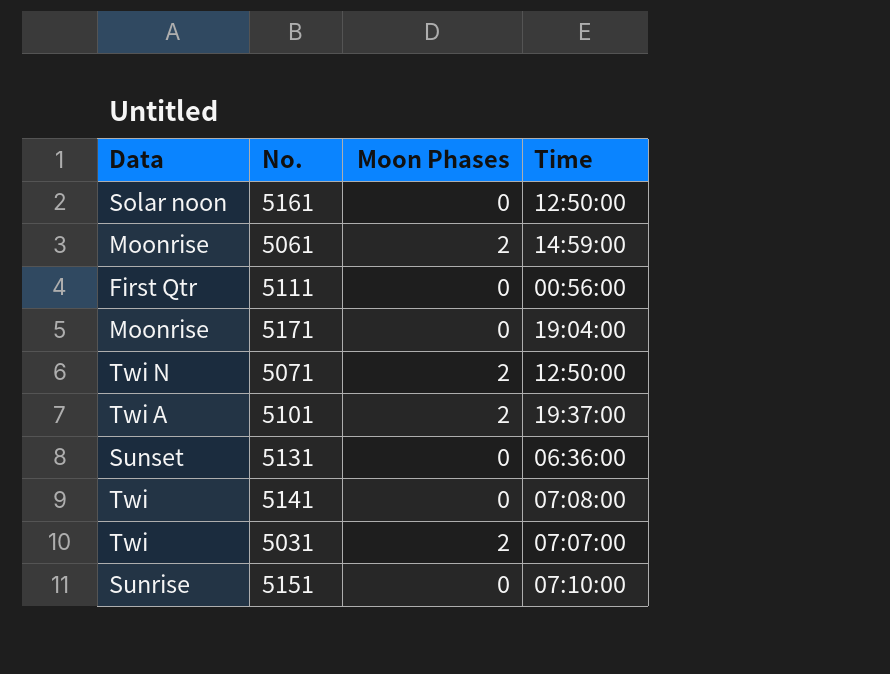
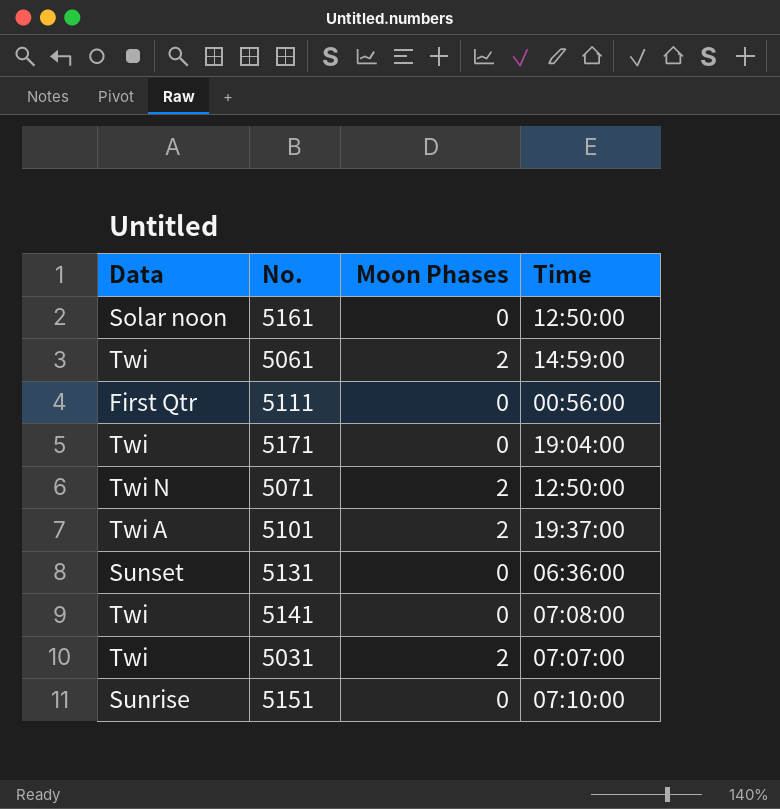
5061 | Data: Moonrise -> Twi
5171 | Data: Moonrise -> Twi

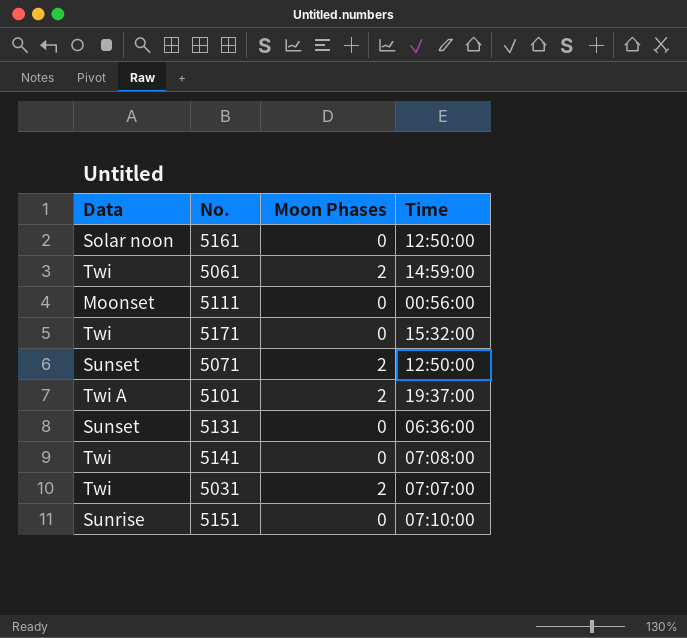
5111 | Data: First Qtr -> Moonset
5171 | Time: 19:04:00 -> 15:32:00
5071 | Data: Twi N -> Sunset

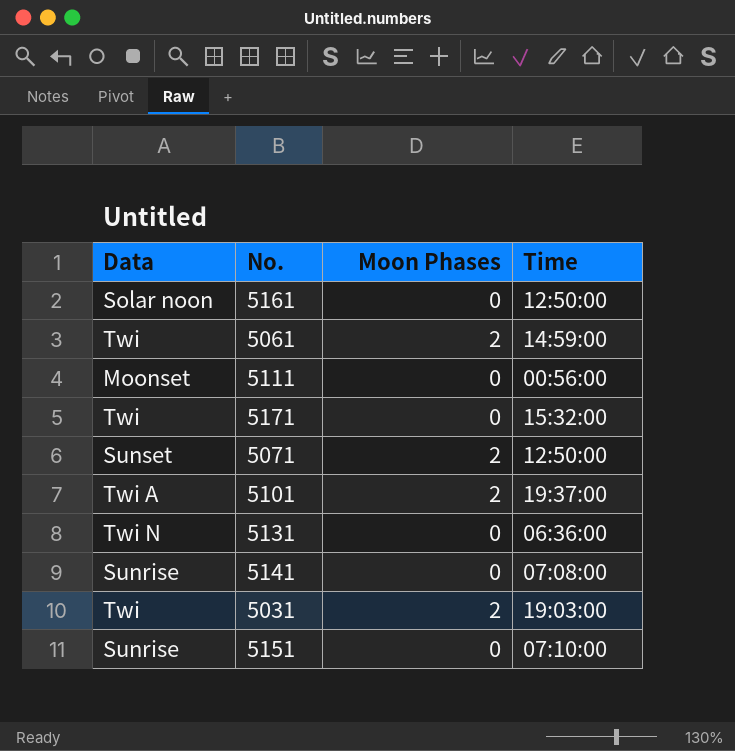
5131 | Data: Sunset -> Twi N
5141 | Data: Twi -> Sunrise
5031 | Time: 07:07:00 -> 19:03:00

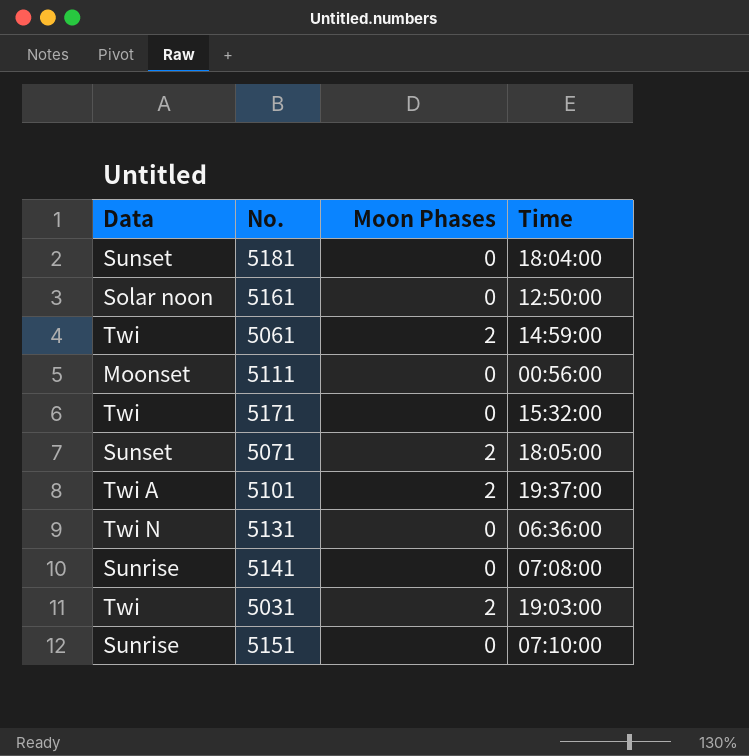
row 5181: none -> Sunset | 0 | 18:04:00
5071 | Time: 12:50:00 -> 18:05:00

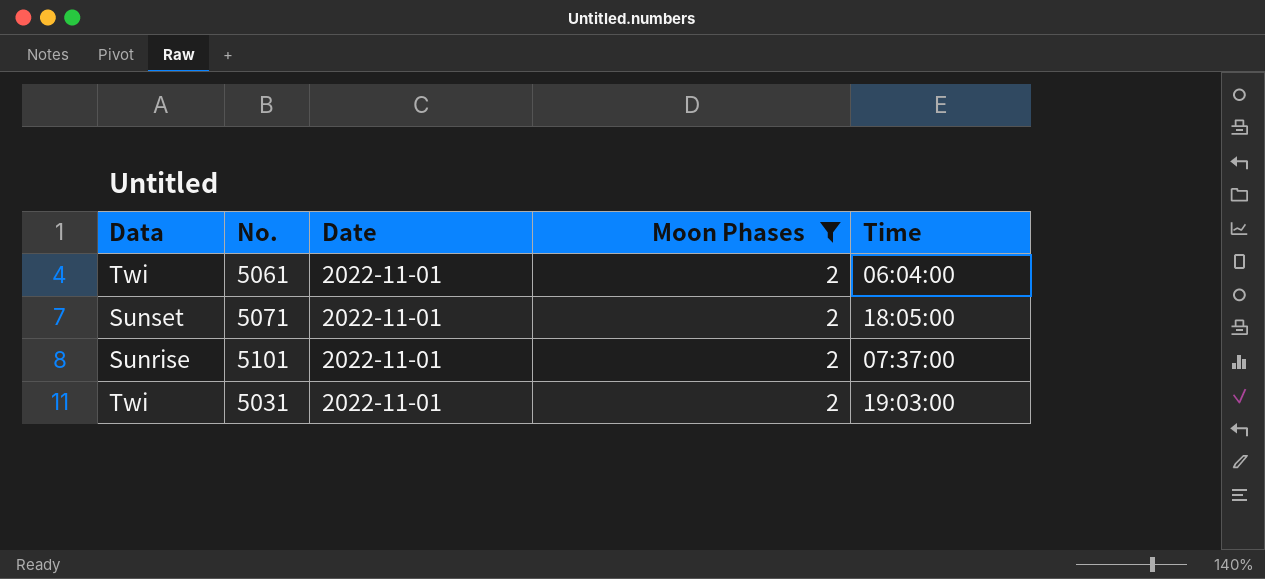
filter: none -> Moon Phases = 2
column Date | position: none -> 3
5061 | Time: 14:59:00 -> 06:04:00
5101 | Data: Twi A -> Sunrise
5101 | Time: 19:37:00 -> 07:37:00

